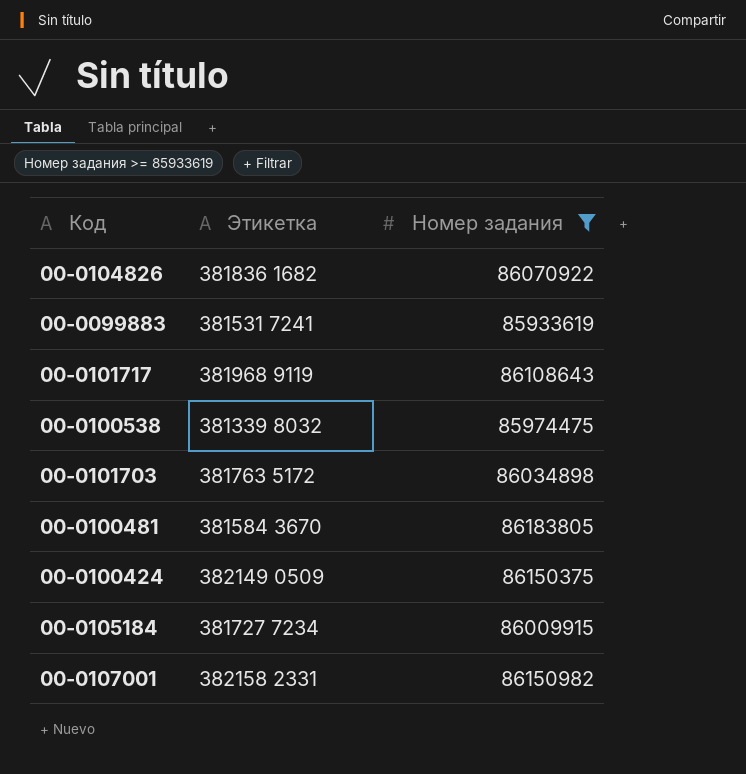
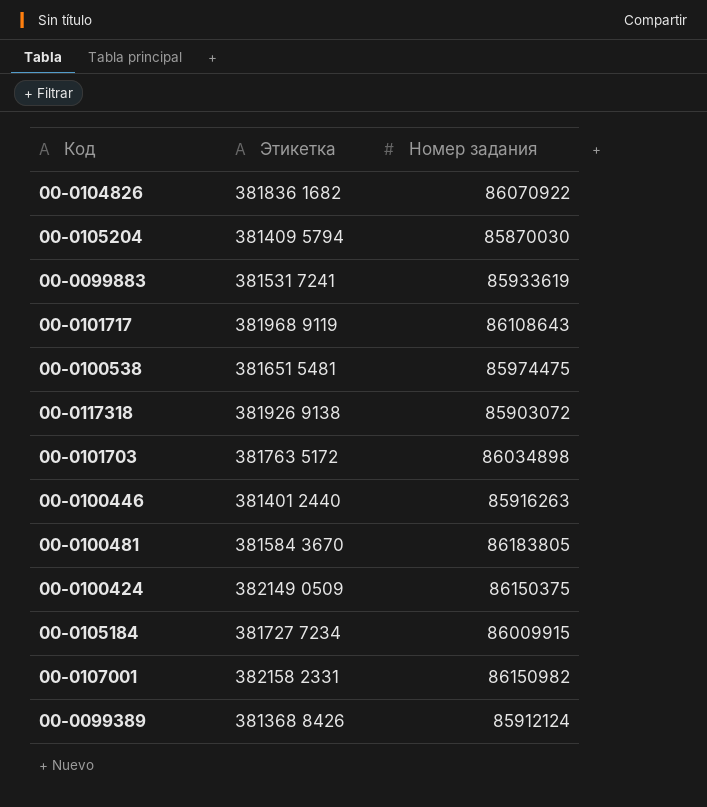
filter: Номер задания >= 85933619 -> none
00-0100538 | Этикетка: 381339 8032 -> 381651 5481

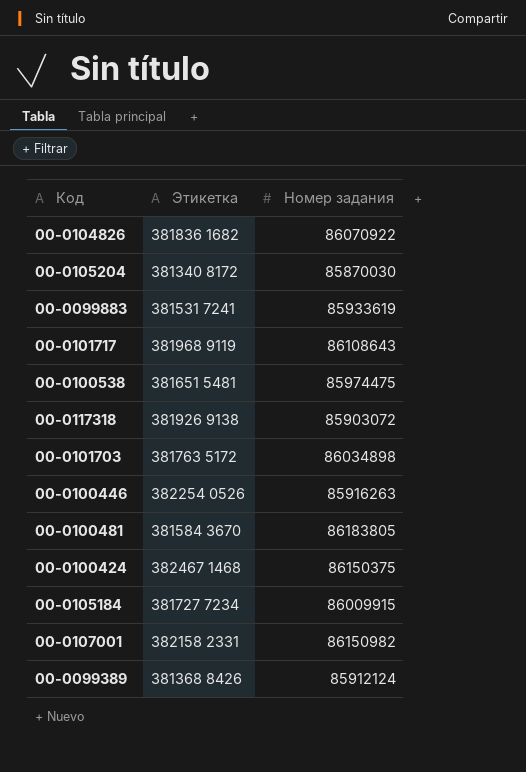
00-0105204 | Этикетка: 381409 5794 -> 381340 8172
00-0100446 | Этикетка: 381401 2440 -> 382254 0526
00-0100424 | Этикетка: 382149 0509 -> 382467 1468

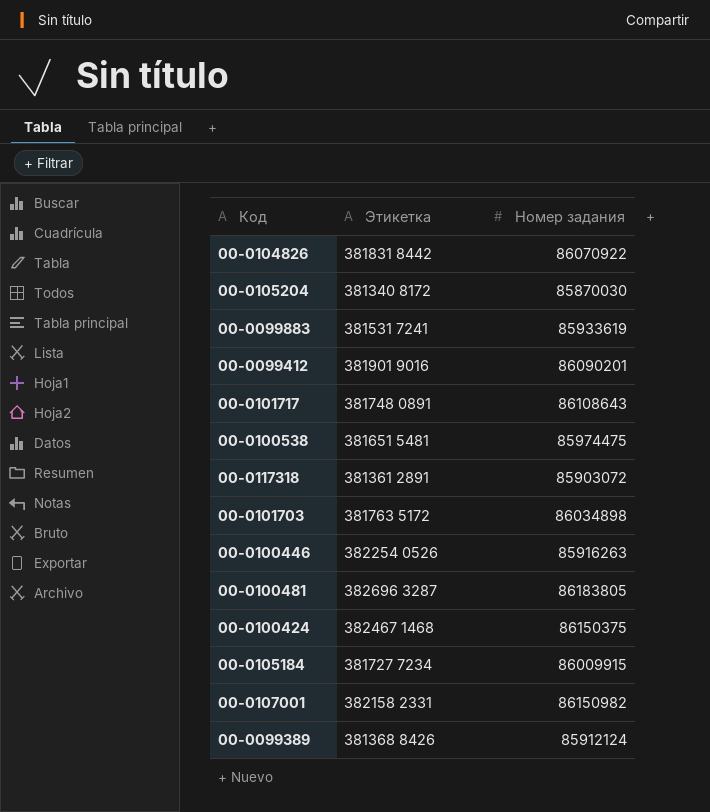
00-0104826 | Этикетка: 381836 1682 -> 381831 8442
row 00-0099412: none -> 381901 9016 | 86090201
00-0101717 | Этикетка: 381968 9119 -> 381748 0891
00-0117318 | Этикетка: 381926 9138 -> 381361 2891
00-0100481 | Этикетка: 381584 3670 -> 382696 3287

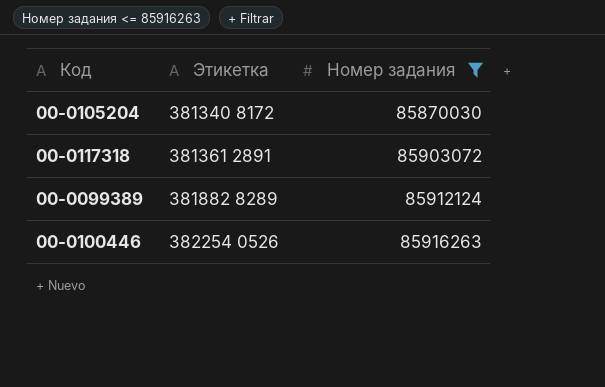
filter: none -> Номер задания <= 85916263
row order: none -> Этикетка ascending
00-0099389 | Этикетка: 381368 8426 -> 381882 8289

